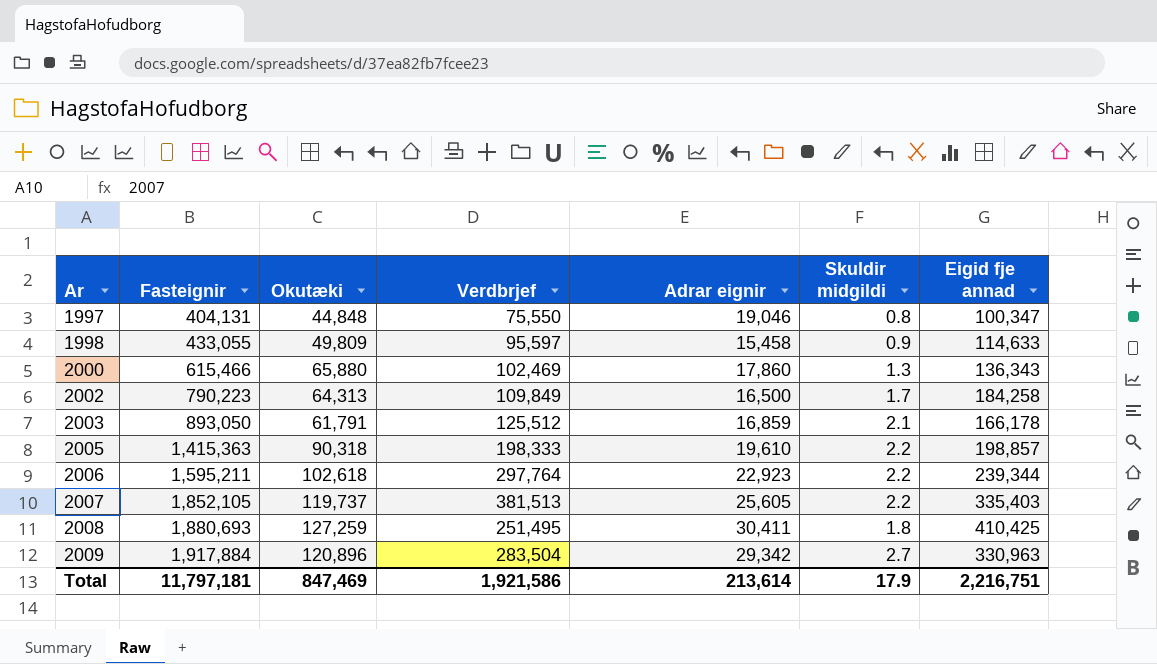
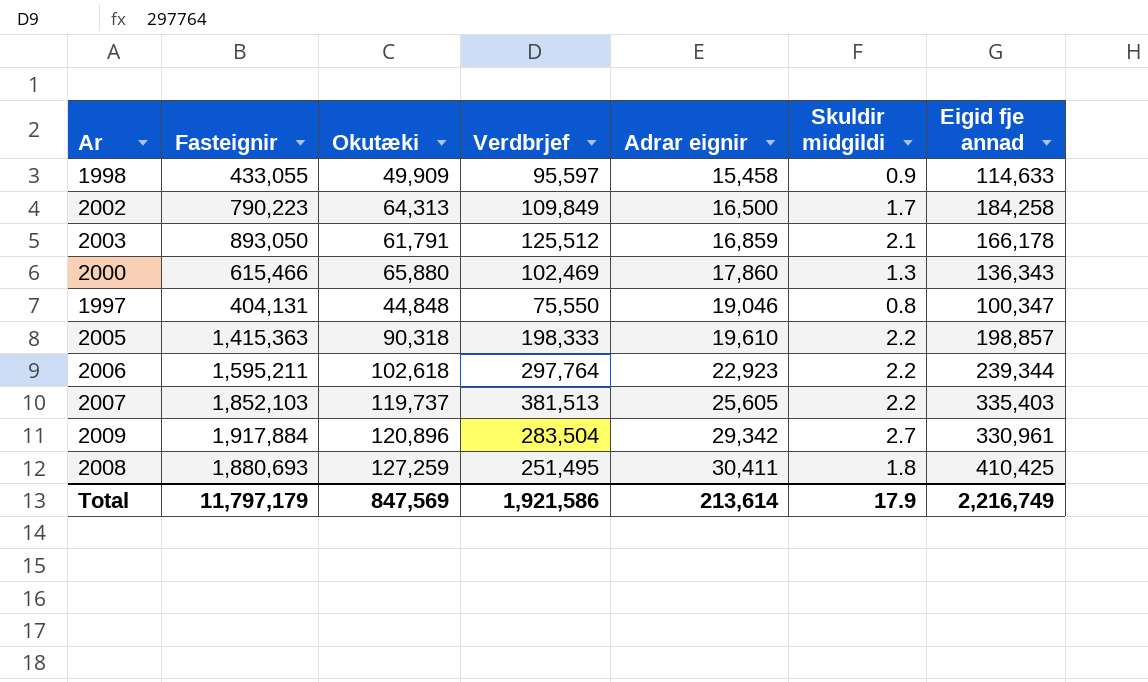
row order: Ar ascending -> Adrar eignir ascending
1998 | Okutæki: 49,809 -> 49,909
2007 | Fasteignir: 1,852,105 -> 1,852,103
2009 | Eigid fje annad: 330,963 -> 330,961
Total | Fasteignir: 11,797,181 -> 11,797,179
Total | Okutæki: 847,469 -> 847,569
Total | Eigid fje annad: 2,216,751 -> 2,216,749

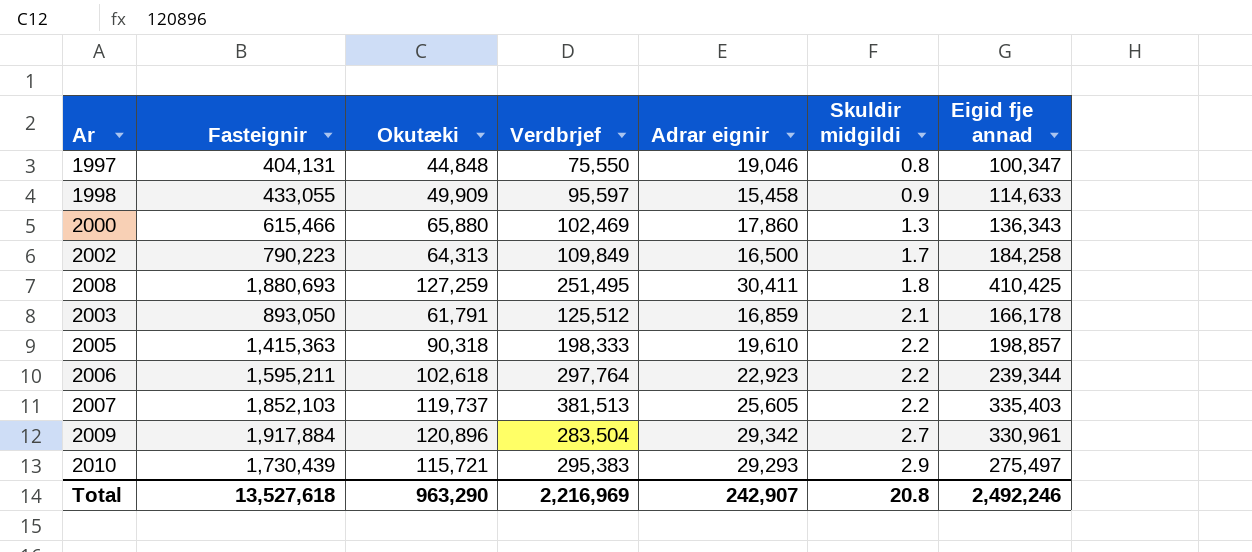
row order: Adrar eignir ascending -> Skuldir midgildi ascending
row 2010: none -> 1,730,439 | 115,721 | 295,383 | 29,293 | 2.9 | 275,497
Total | Fasteignir: 11,797,179 -> 13,527,618
Total | Okutæki: 847,569 -> 963,290
Total | Verdbrjef: 1,921,586 -> 2,216,969
Total | Adrar eignir: 213,614 -> 242,907
Total | Skuldir midgildi: 17.9 -> 20.8
Total | Eigid fje annad: 2,216,749 -> 2,492,246

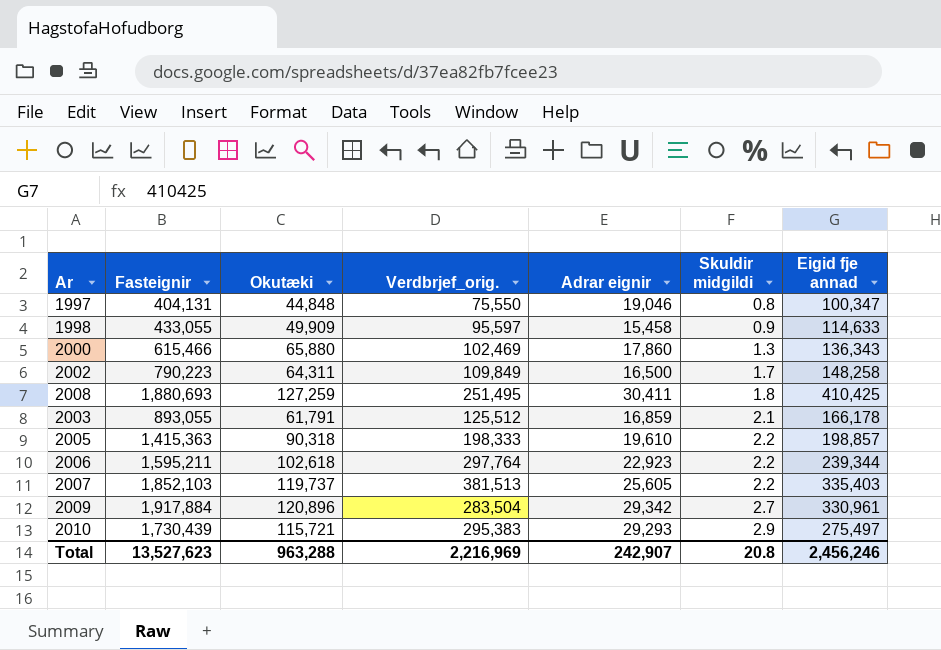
column name: Verdbrjef -> Verdbrjef_orig.
2002 | Okutæki: 64,313 -> 64,311
2002 | Eigid fje annad: 184,258 -> 148,258
2003 | Fasteignir: 893,050 -> 893,055
Total | Fasteignir: 13,527,618 -> 13,527,623
Total | Okutæki: 963,290 -> 963,288
Total | Eigid fje annad: 2,492,246 -> 2,456,246

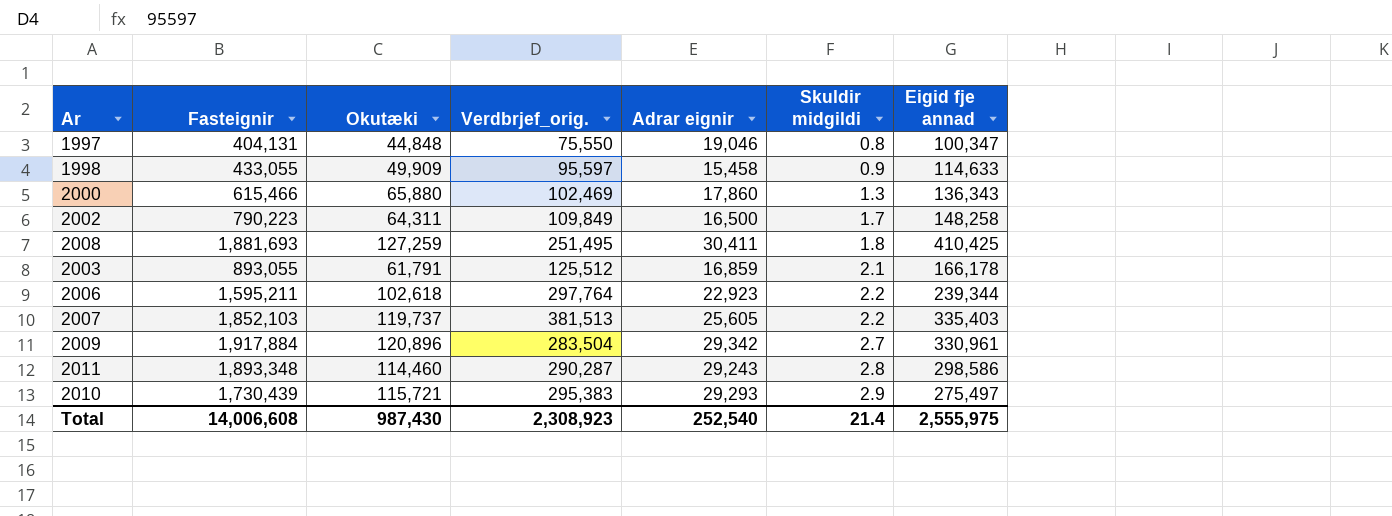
row 2005: 1,415,363 | 90,318 | 198,333 | 19,610 | 2.2 | 198,857 -> none
2008 | Fasteignir: 1,880,693 -> 1,881,693
row 2011: none -> 1,893,348 | 114,460 | 290,287 | 29,243 | 2.8 | 298,586
Total | Fasteignir: 13,527,623 -> 14,006,608
Total | Okutæki: 963,288 -> 987,430
Total | Verdbrjef_orig.: 2,216,969 -> 2,308,923
Total | Adrar eignir: 242,907 -> 252,540
Total | Skuldir midgildi: 20.8 -> 21.4
Total | Eigid fje annad: 2,456,246 -> 2,555,975

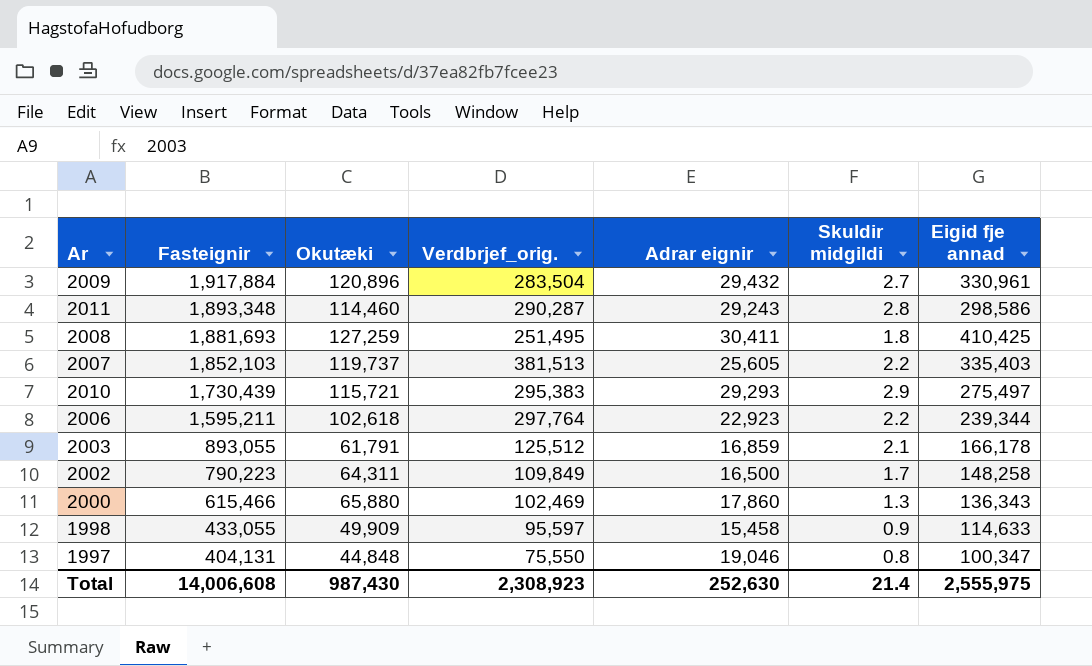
row order: Skuldir midgildi ascending -> Fasteignir descending
2009 | Adrar eignir: 29,342 -> 29,432
Total | Adrar eignir: 252,540 -> 252,630

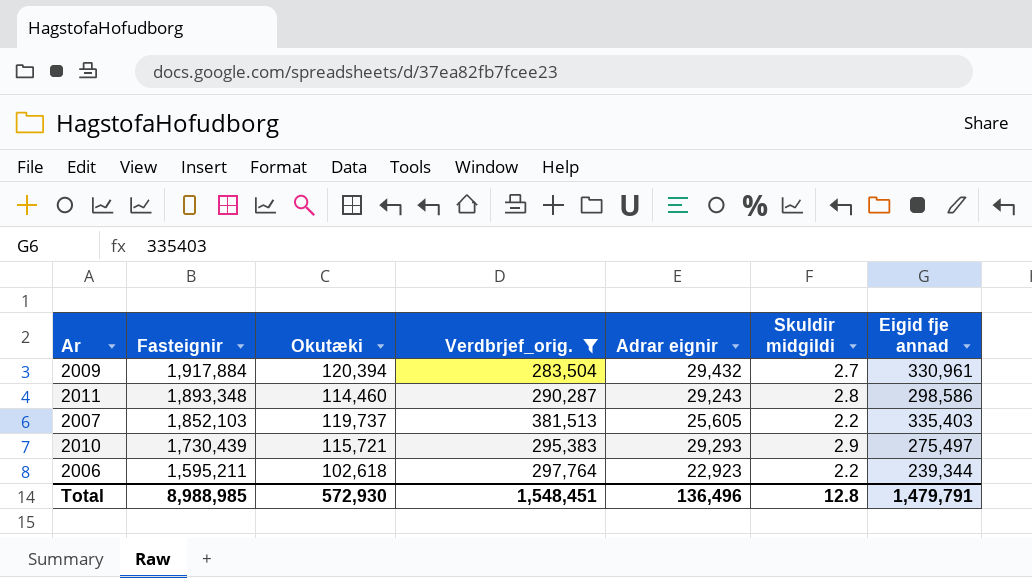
filter: none -> Verdbrjef_orig. >= 283,504
2009 | Okutæki: 120,896 -> 120,394
Total | Fasteignir: 14,006,608 -> 8,988,985
Total | Okutæki: 987,430 -> 572,930
Total | Verdbrjef_orig.: 2,308,923 -> 1,548,451
Total | Adrar eignir: 252,630 -> 136,496
Total | Skuldir midgildi: 21.4 -> 12.8
Total | Eigid fje annad: 2,555,975 -> 1,479,791

